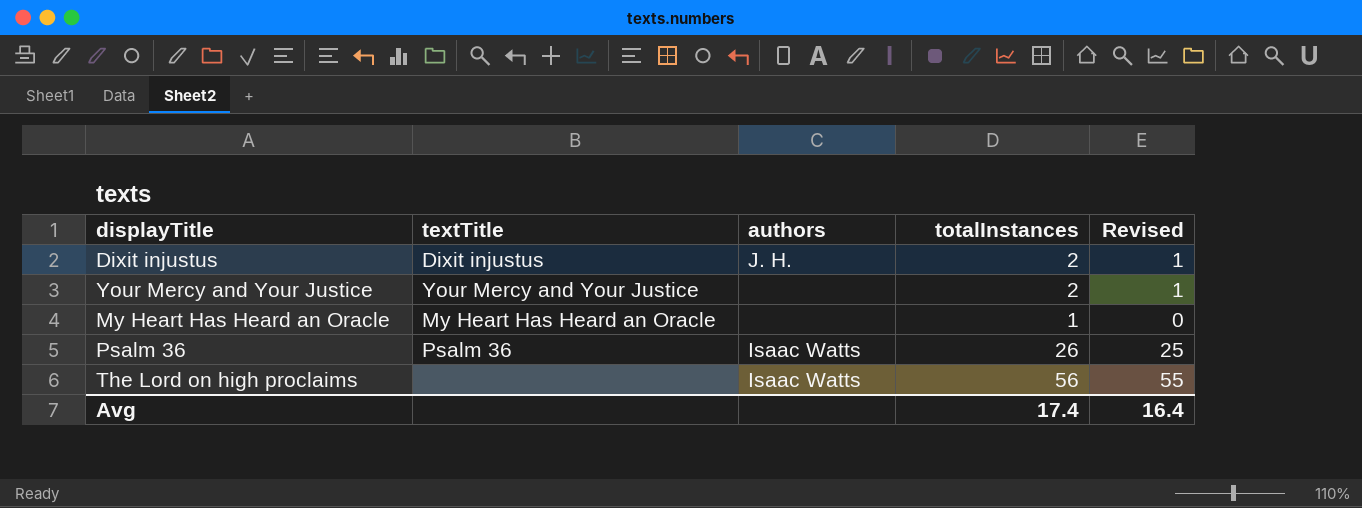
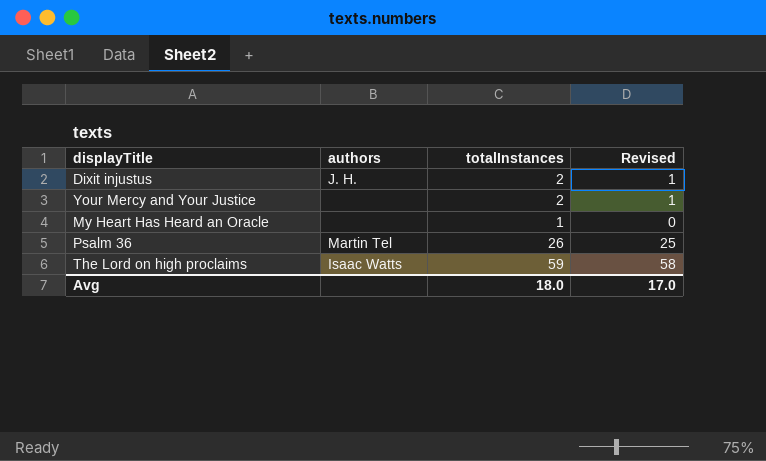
column textTitle | position: 2 -> none
Psalm 36 | authors: Isaac Watts -> Martin Tel
The Lord on high proclaims | totalInstances: 56 -> 59
The Lord on high proclaims | Revised: 55 -> 58
Avg | totalInstances: 17.4 -> 18.0
Avg | Revised: 16.4 -> 17.0

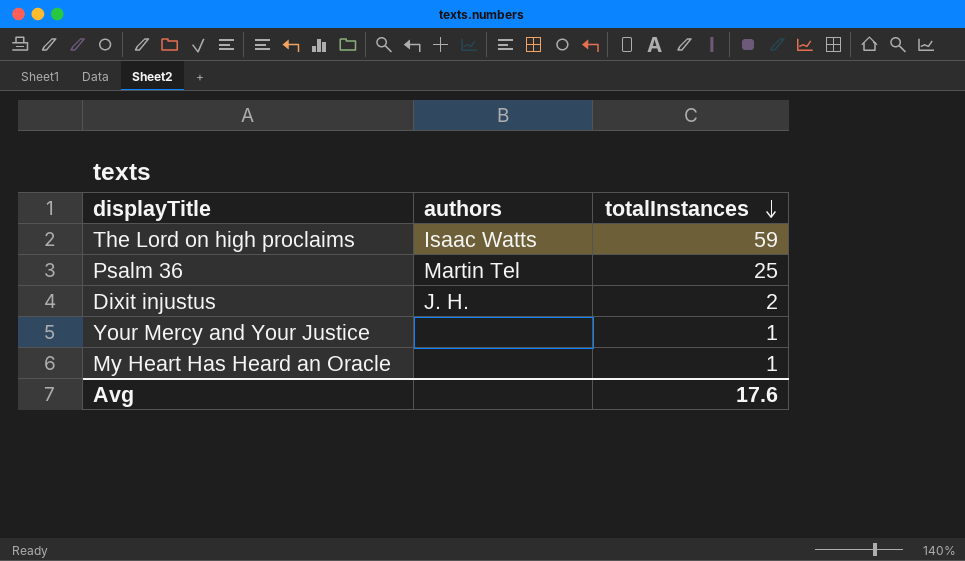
row order: none -> totalInstances descending
column Revised | formula: [totalInstances] - 1 -> none
Psalm 36 | totalInstances: 26 -> 25
Your Mercy and Your Justice | totalInstances: 2 -> 1
Avg | totalInstances: 18.0 -> 17.6

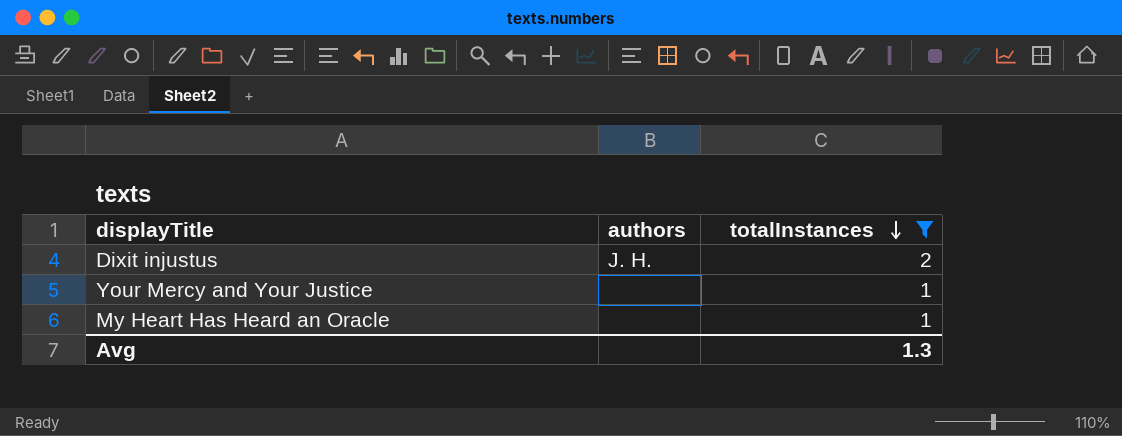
filter: none -> totalInstances <= 2
Avg | totalInstances: 17.6 -> 1.3

